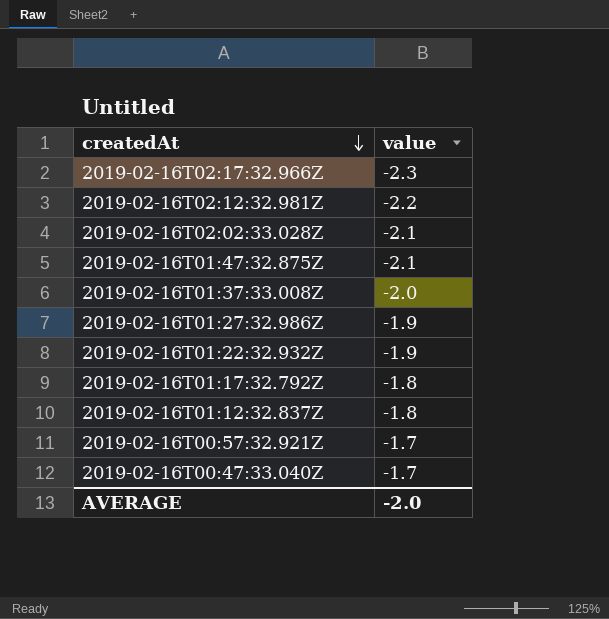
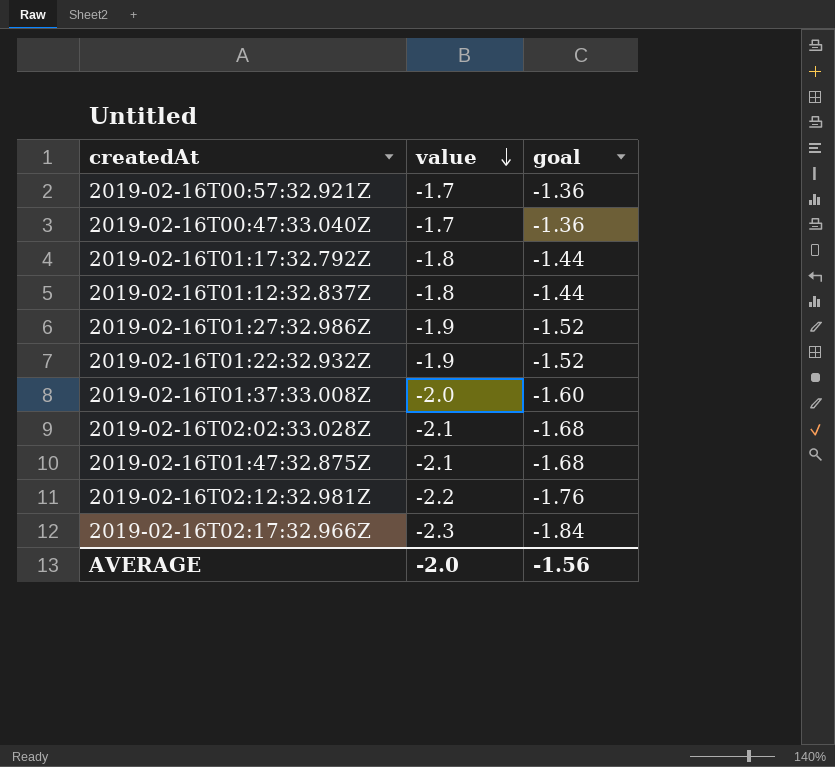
row order: createdAt descending -> value descending
column goal | formula: none -> [value] * 0.8

